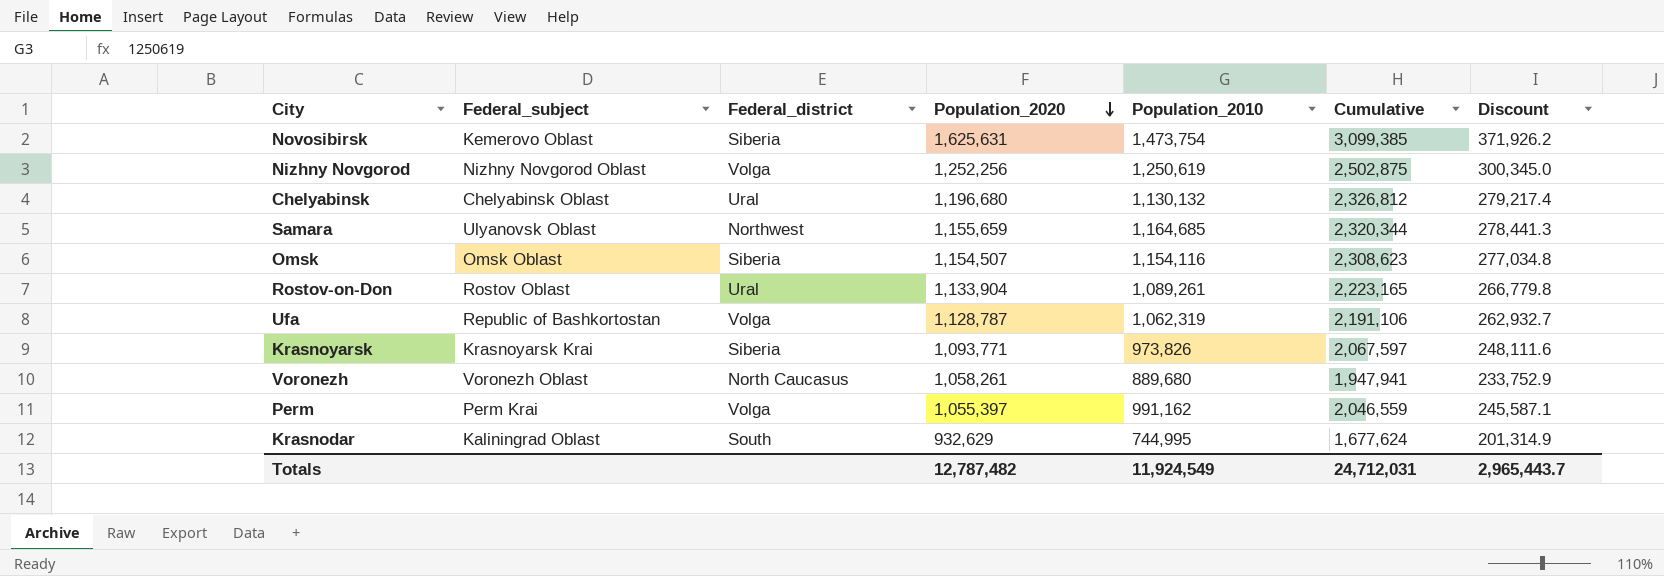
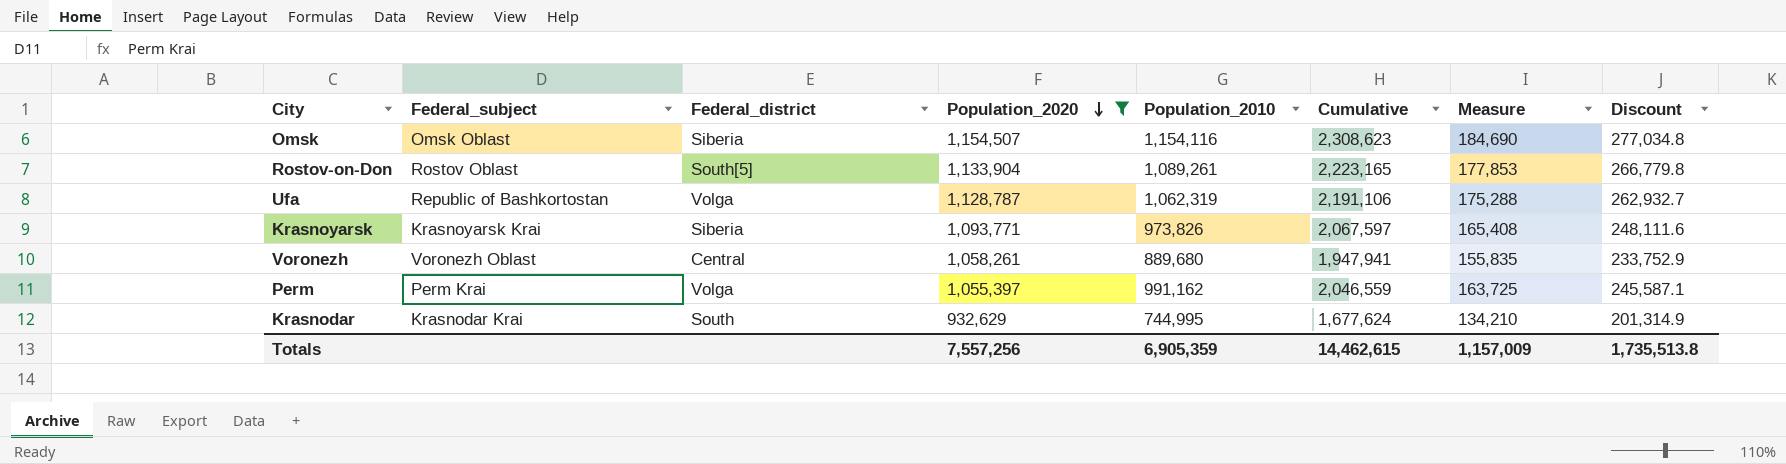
filter: none -> Population_2020 <= 1,154,507
column Measure | formula: none -> [Cumulative] * 0.08
Rostov-on-Don | Federal_district: Ural -> South[5]
Voronezh | Federal_district: North Caucasus -> Central
Krasnodar | Federal_subject: Kaliningrad Oblast -> Krasnodar Krai
Totals | Population_2020: 12,787,482 -> 7,557,256
Totals | Population_2010: 11,924,549 -> 6,905,359
Totals | Cumulative: 24,712,031 -> 14,462,615
Totals | Discount: 2,965,443.7 -> 1,735,513.8

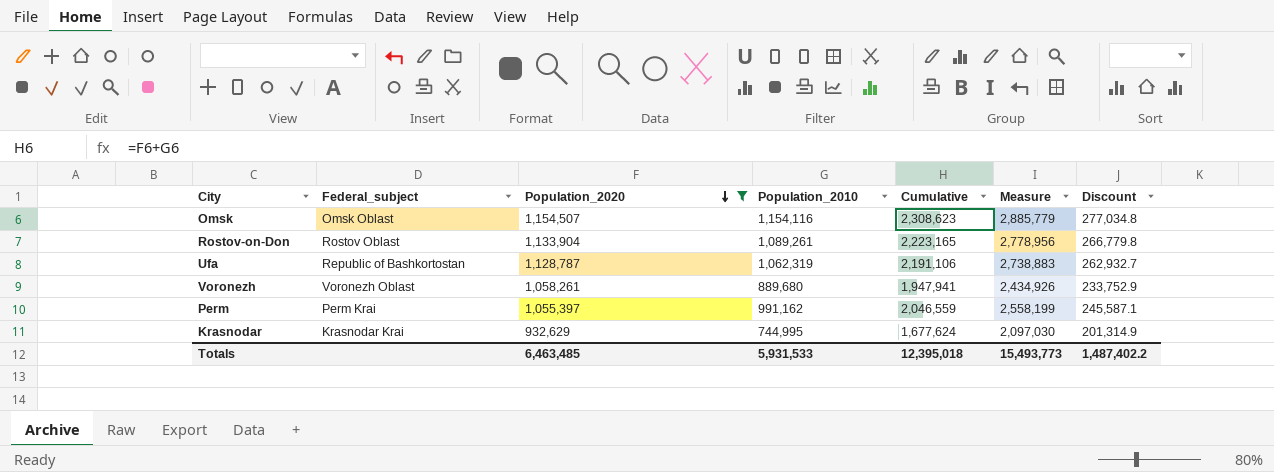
column Federal_district | position: 3 -> none
column Measure | formula: [Cumulative] * 0.08 -> [Cumulative] * 1.25
row Krasnoyarsk: Krasnoyarsk Krai | Siberia | 1,093,771 | 973,826 | 2,067,597 | 165,408 | 248,111.6 -> none
Totals | Population_2020: 7,557,256 -> 6,463,485
Totals | Population_2010: 6,905,359 -> 5,931,533
Totals | Cumulative: 14,462,615 -> 12,395,018
Totals | Measure: 1,157,009 -> 15,493,773
Totals | Discount: 1,735,513.8 -> 1,487,402.2

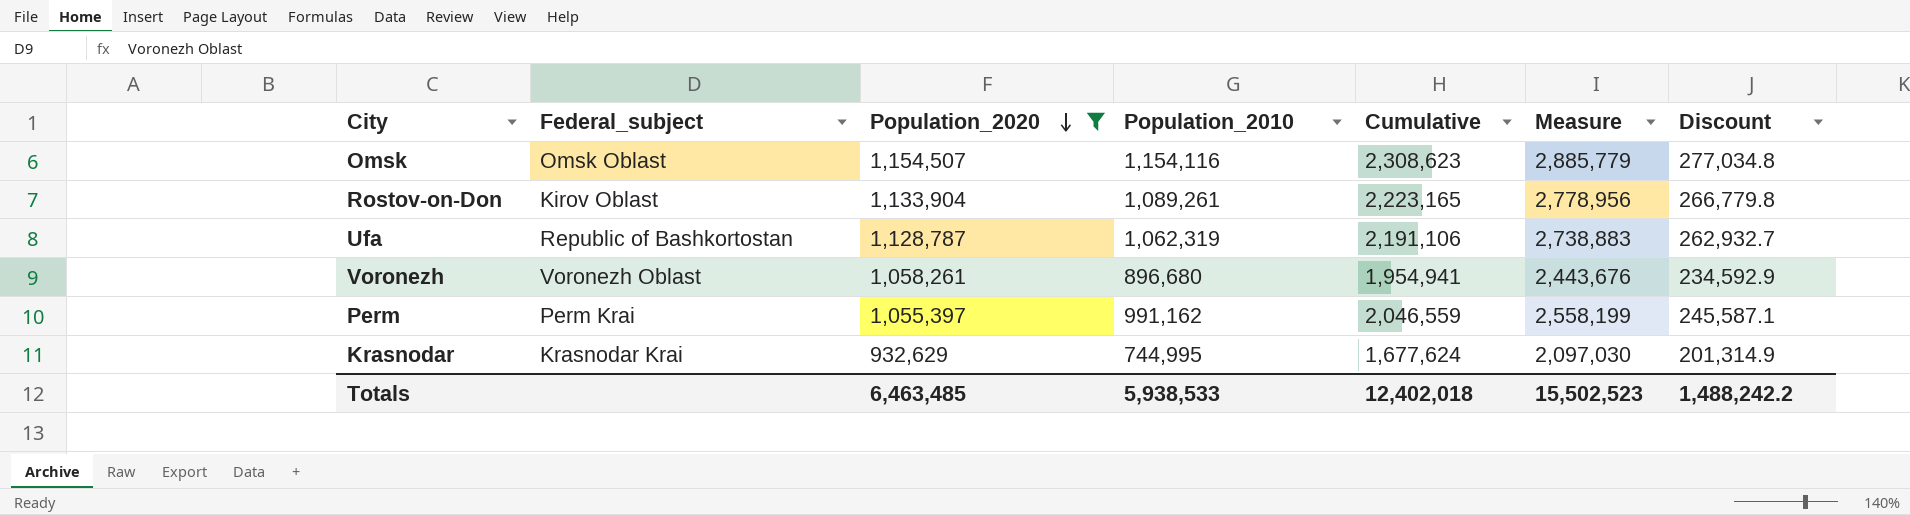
Rostov-on-Don | Federal_subject: Rostov Oblast -> Kirov Oblast
Voronezh | Population_2010: 889,680 -> 896,680
Voronezh | Cumulative: 1,947,941 -> 1,954,941
Voronezh | Measure: 2,434,926 -> 2,443,676
Voronezh | Discount: 233,752.9 -> 234,592.9
Totals | Population_2010: 5,931,533 -> 5,938,533
Totals | Cumulative: 12,395,018 -> 12,402,018
Totals | Measure: 15,493,773 -> 15,502,523
Totals | Discount: 1,487,402.2 -> 1,488,242.2

